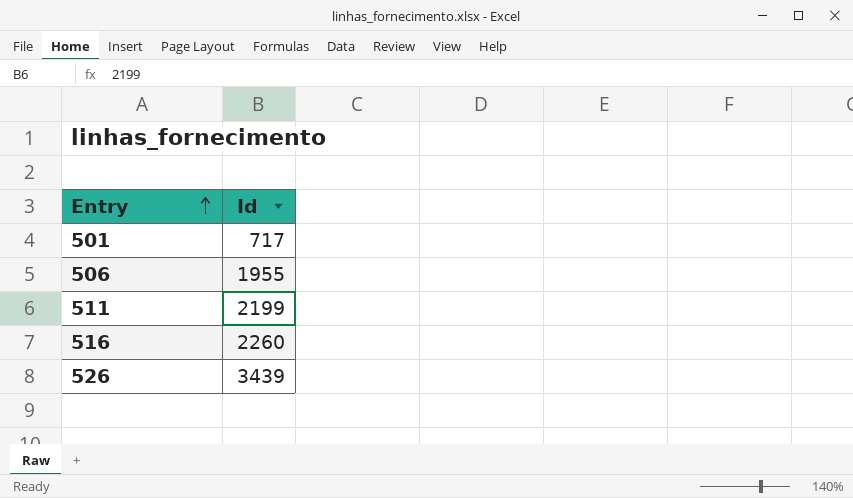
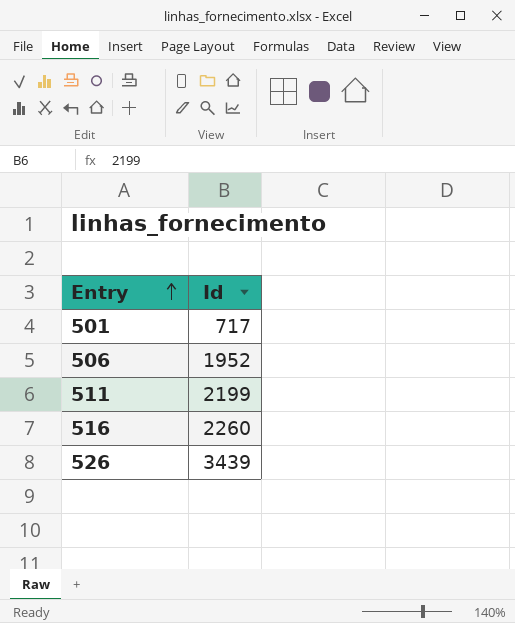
506 | Id: 1955 -> 1952

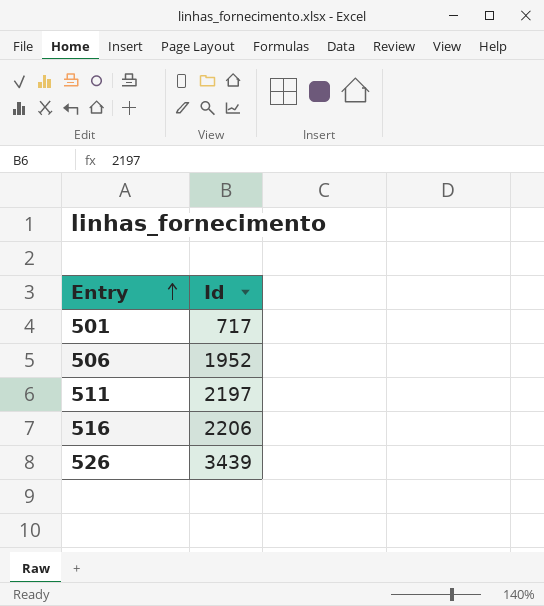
511 | Id: 2199 -> 2197
516 | Id: 2260 -> 2206

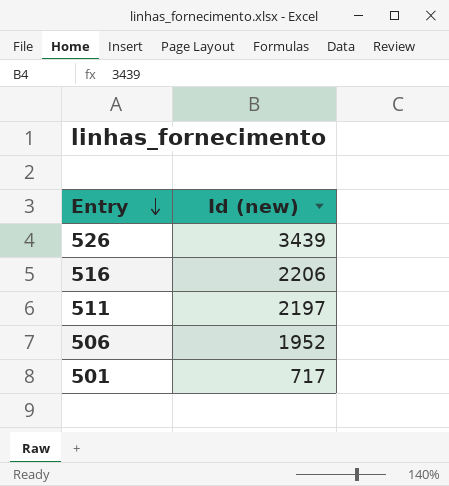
row order: Entry ascending -> Entry descending
column name: Id -> Id (new)

